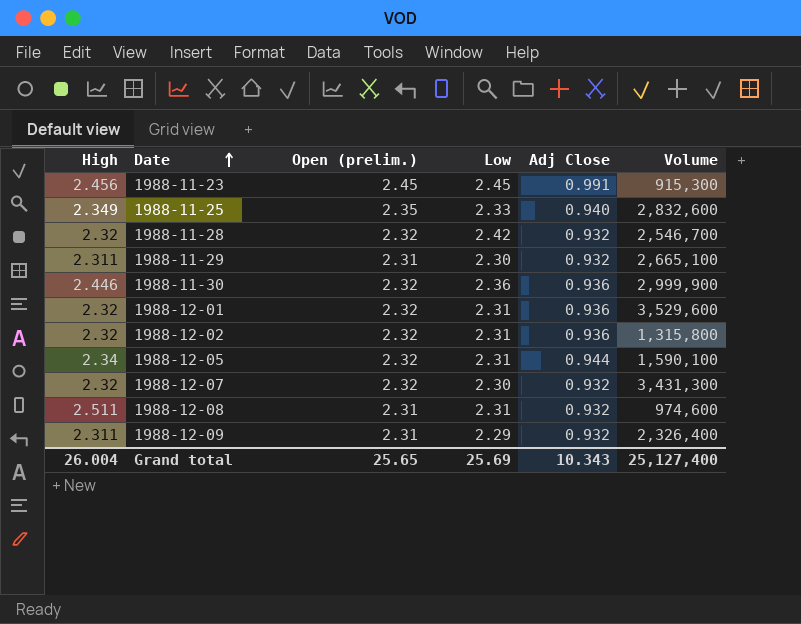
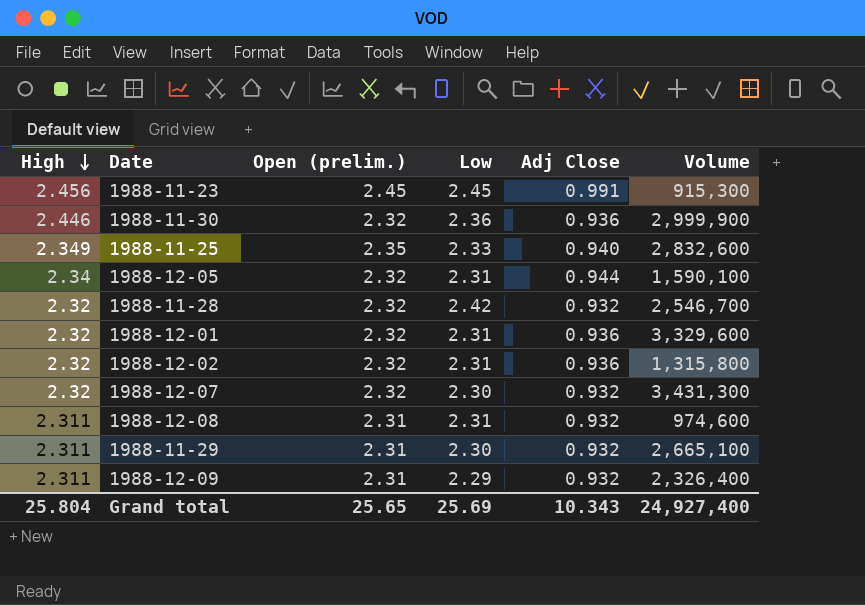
row order: Date ascending -> High descending
1988-12-01 | Volume: 3,529,600 -> 3,329,600
1988-12-08 | High: 2.511 -> 2.311
Grand total | High: 26.004 -> 25.804
Grand total | Volume: 25,127,400 -> 24,927,400

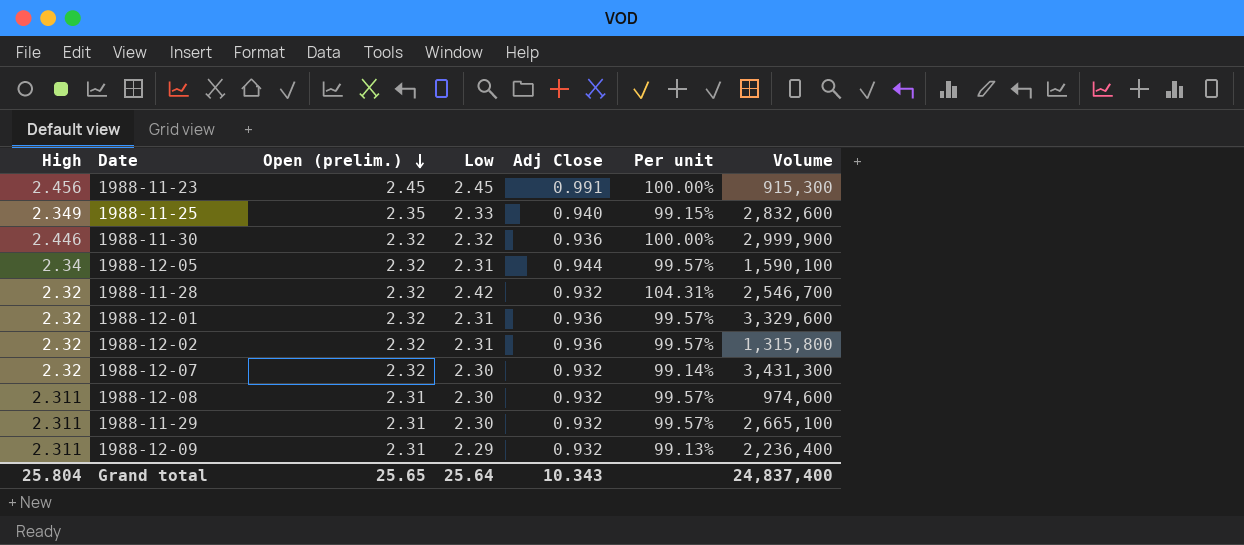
row order: High descending -> Open (prelim.) descending
column Per unit | formula: none -> [Low] / [Open (prelim.)]
1988-11-30 | Low: 2.36 -> 2.32
1988-12-08 | Low: 2.31 -> 2.30
1988-12-09 | Volume: 2,326,400 -> 2,236,400
Grand total | Low: 25.69 -> 25.64
Grand total | Volume: 24,927,400 -> 24,837,400

